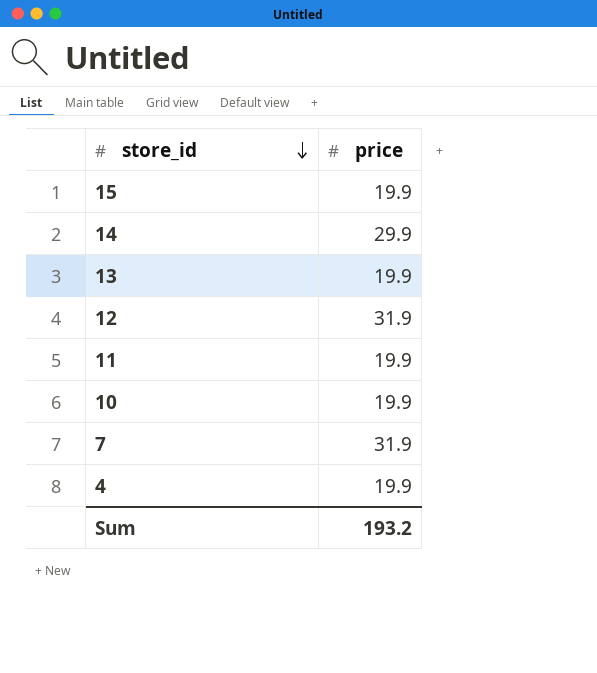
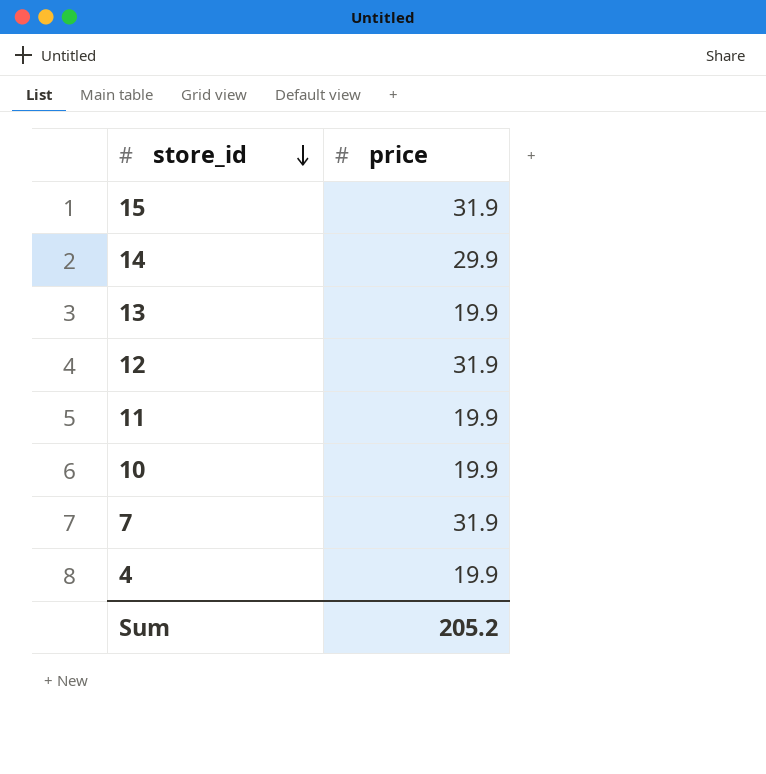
15 | price: 19.9 -> 31.9
Sum | price: 193.2 -> 205.2

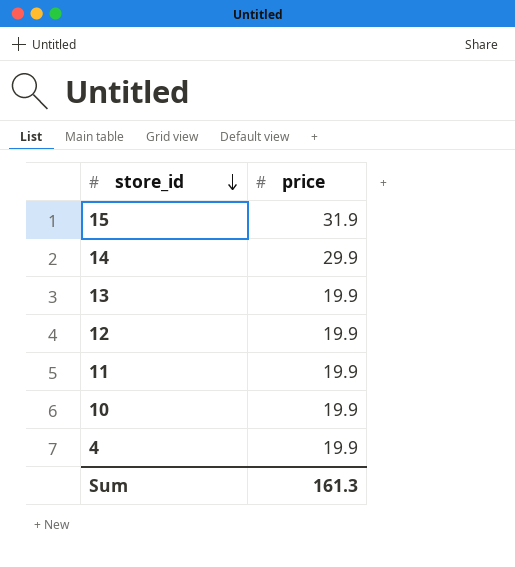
row 7: 31.9 -> none
12 | price: 31.9 -> 19.9
Sum | price: 205.2 -> 161.3

